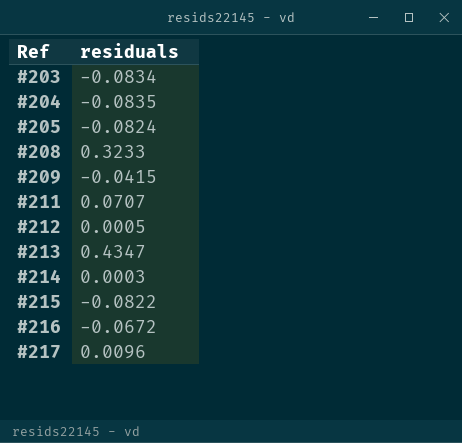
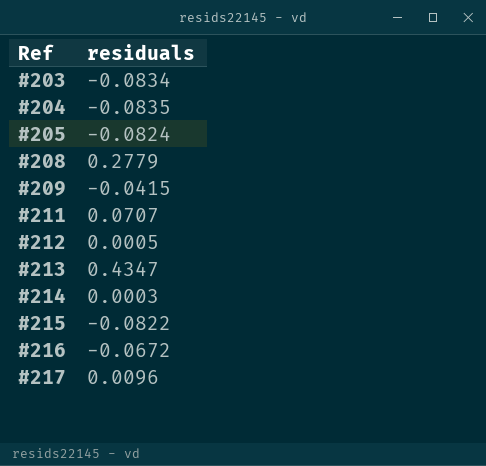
#208 | residuals: 0.3233 -> 0.2779

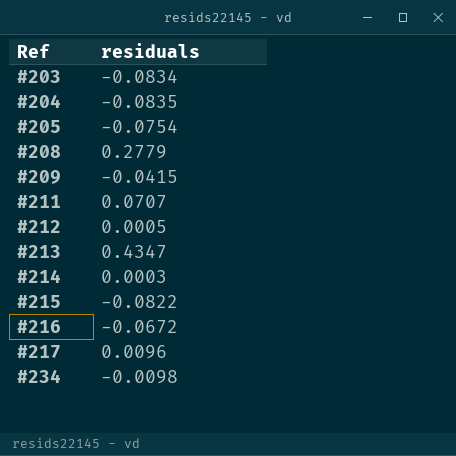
#205 | residuals: -0.0824 -> -0.0754
row #234: none -> -0.0098

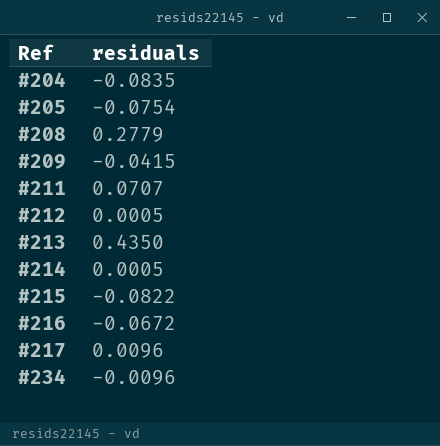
row #203: -0.0834 -> none
#213 | residuals: 0.4347 -> 0.4350
#214 | residuals: 0.0003 -> 0.0005
#234 | residuals: -0.0098 -> -0.0096

